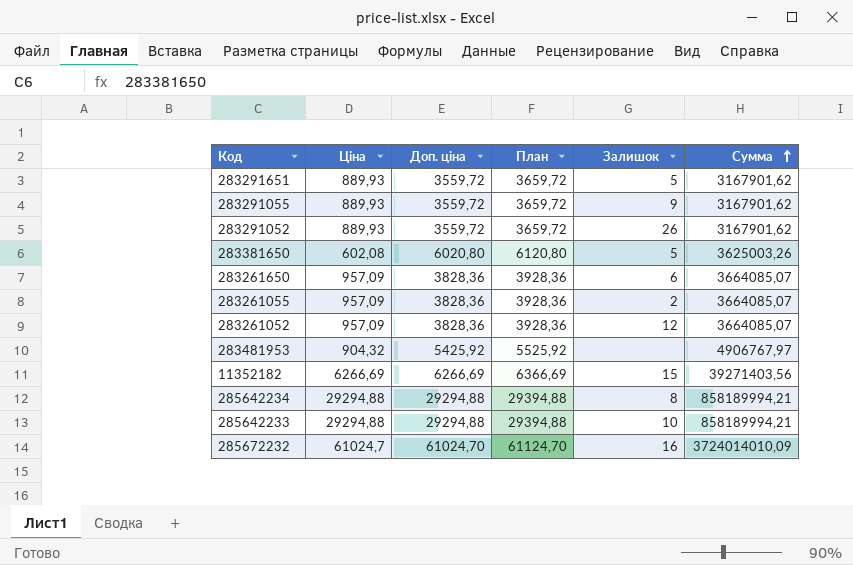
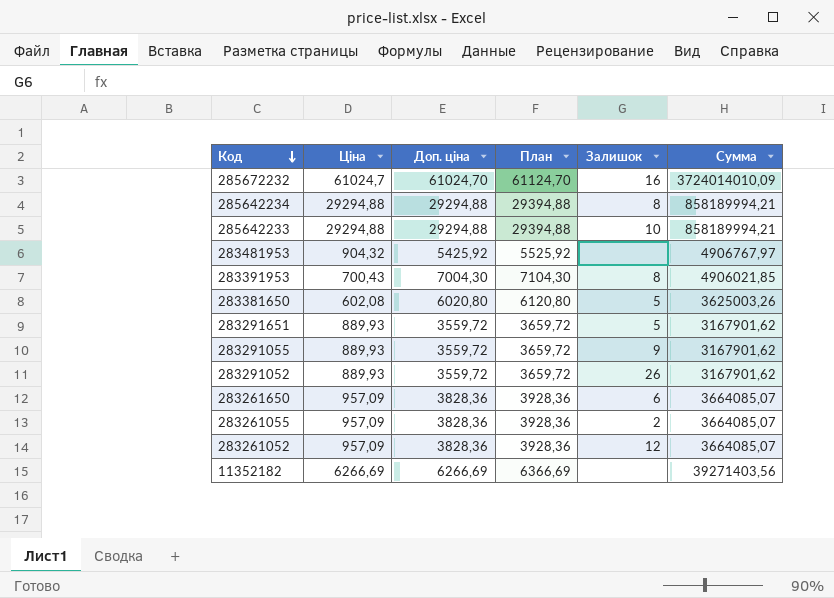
row order: Сумма ascending -> Код descending
row 283391953: none -> 700,43 | 7004,30 | 7104,30 | 8 | 4906021,85
11352182 | Залишок: 15 -> none

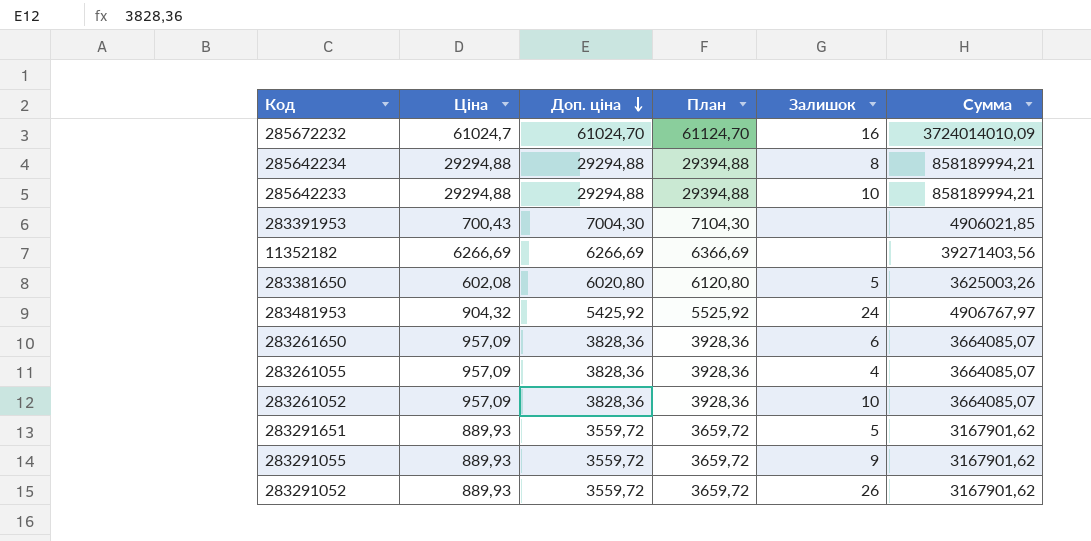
row order: Код descending -> Доп. ціна descending
283391953 | Залишок: 8 -> none
283481953 | Залишок: none -> 24
283261055 | Залишок: 2 -> 4
283261052 | Залишок: 12 -> 10

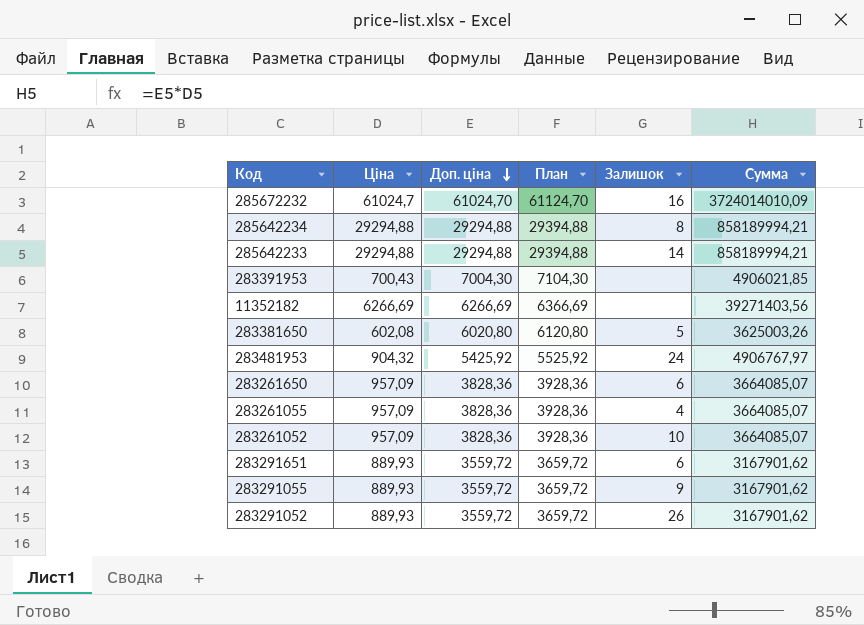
285642233 | Залишок: 10 -> 14
283291651 | Залишок: 5 -> 6

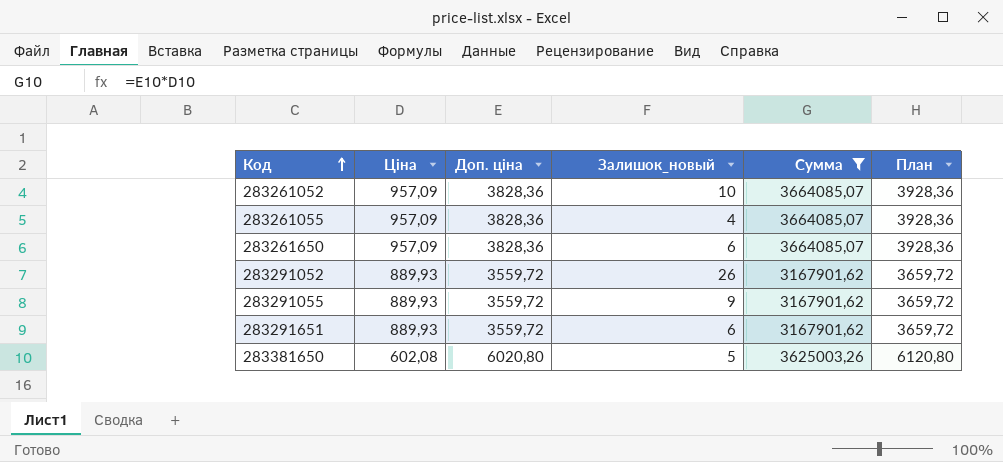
filter: none -> Сумма <= 3664085,07
row order: Доп. ціна descending -> Код ascending
column name: Залишок -> Залишок_новый
column План | position: 4 -> 6

